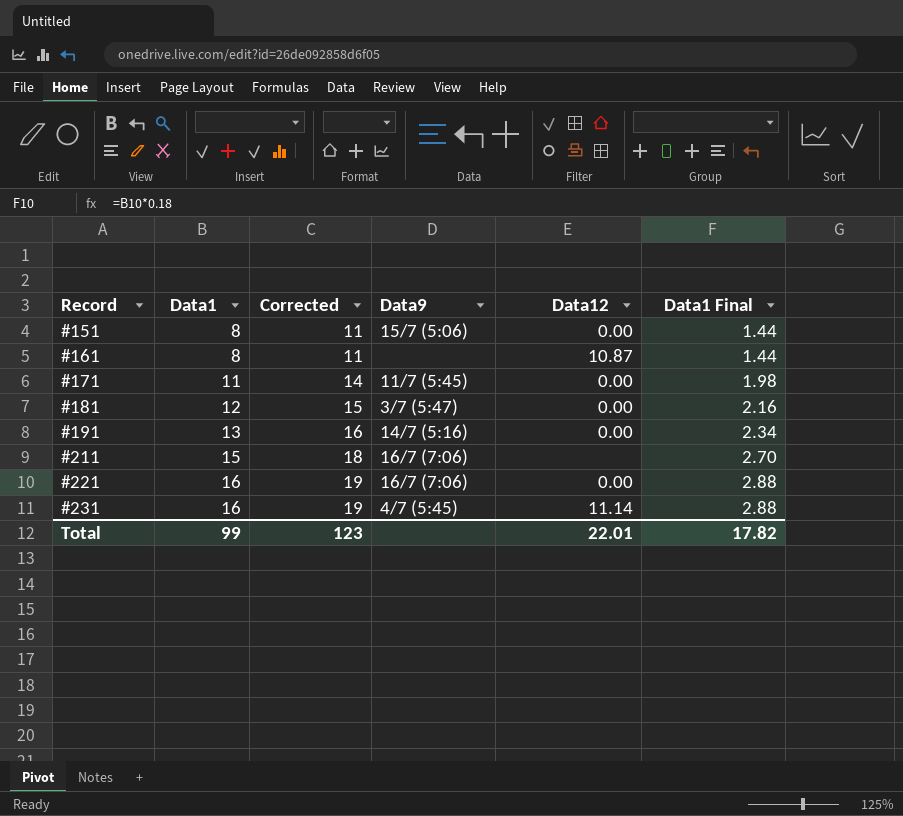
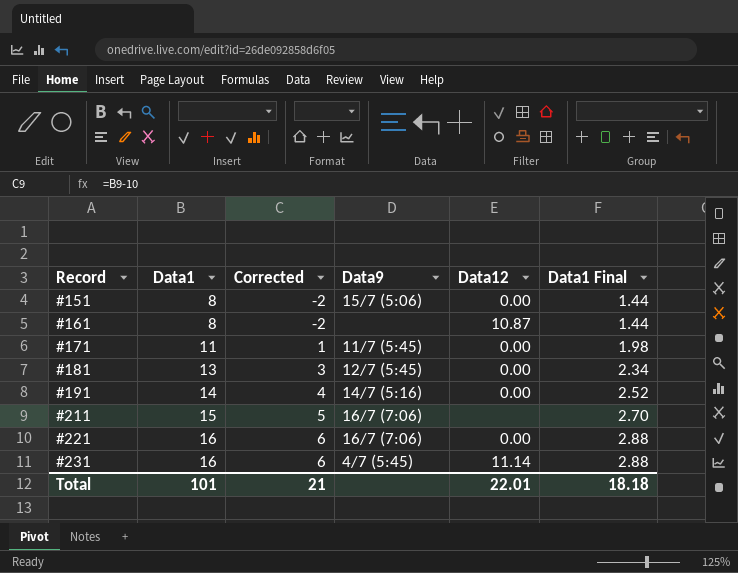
column Corrected | formula: [Data1] + 3 -> [Data1] - 10
#181 | Data1: 12 -> 13
#181 | Data9: 3/7 (5:47) -> 12/7 (5:45)
#181 | Data1 Final: 2.16 -> 2.34
#191 | Data1: 13 -> 14
#191 | Data1 Final: 2.34 -> 2.52
Total | Data1: 99 -> 101
Total | Corrected: 123 -> 21
Total | Data1 Final: 17.82 -> 18.18

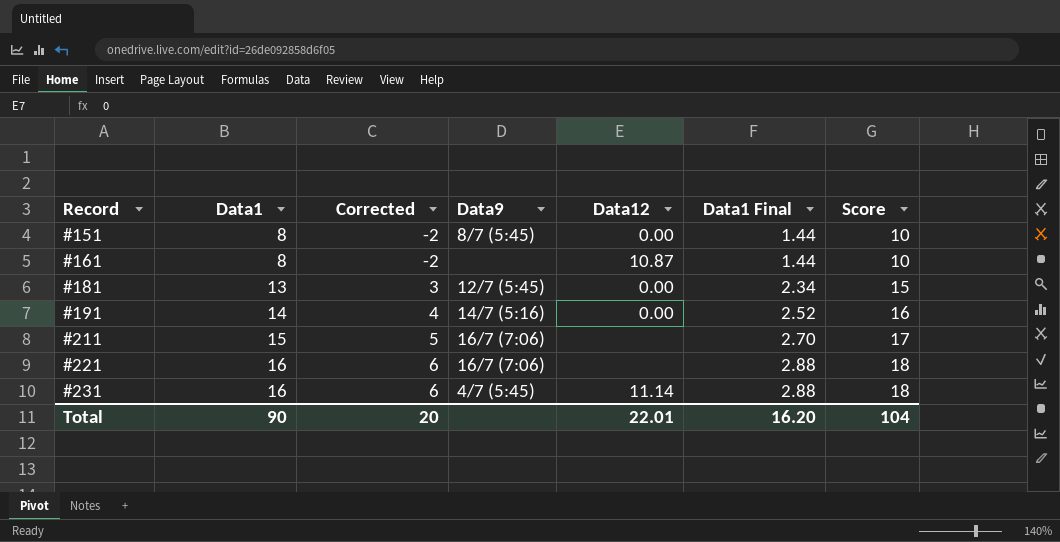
column Score | formula: none -> [Data1] + 2
row #171: 11 | 1 | 11/7 (5:45) | 0.00 | 1.98 -> none
#151 | Data9: 15/7 (5:06) -> 8/7 (5:45)
#221 | Data12: 0.00 -> none
Total | Data1: 101 -> 90
Total | Corrected: 21 -> 20
Total | Data1 Final: 18.18 -> 16.20

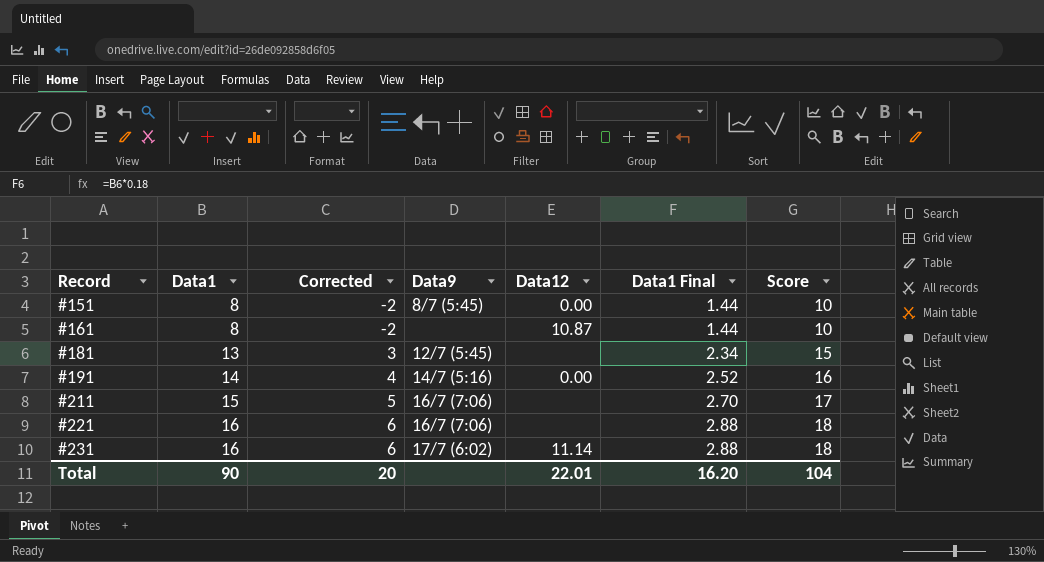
#181 | Data12: 0.00 -> none
#231 | Data9: 4/7 (5:45) -> 17/7 (6:02)

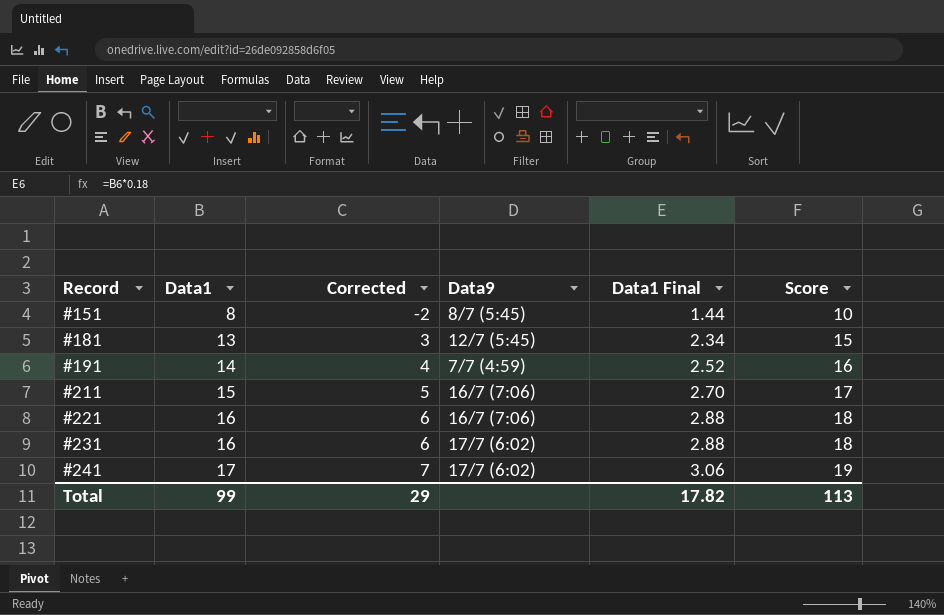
column Data12 | position: 5 -> none
row #161: 8 | -2 | none | 10.87 | 1.44 | 10 -> none
#191 | Data9: 14/7 (5:16) -> 7/7 (4:59)
row #241: none -> 17 | 7 | 17/7 (6:02) | 3.06 | 19
Total | Data1: 90 -> 99
Total | Corrected: 20 -> 29
Total | Data1 Final: 16.20 -> 17.82
Total | Score: 104 -> 113

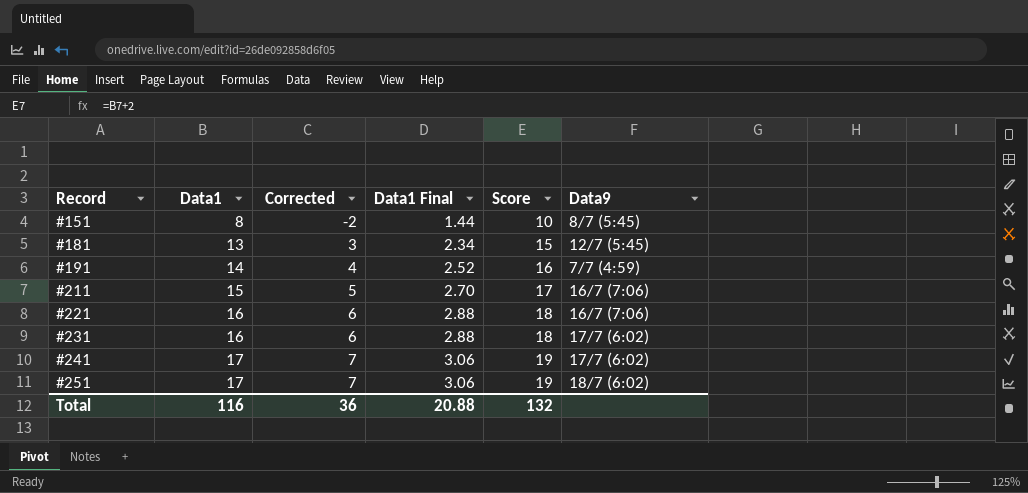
column Data9 | position: 4 -> 6
row #251: none -> 17 | 7 | 3.06 | 19 | 18/7 (6:02)
Total | Data1: 99 -> 116
Total | Corrected: 29 -> 36
Total | Data1 Final: 17.82 -> 20.88
Total | Score: 113 -> 132

